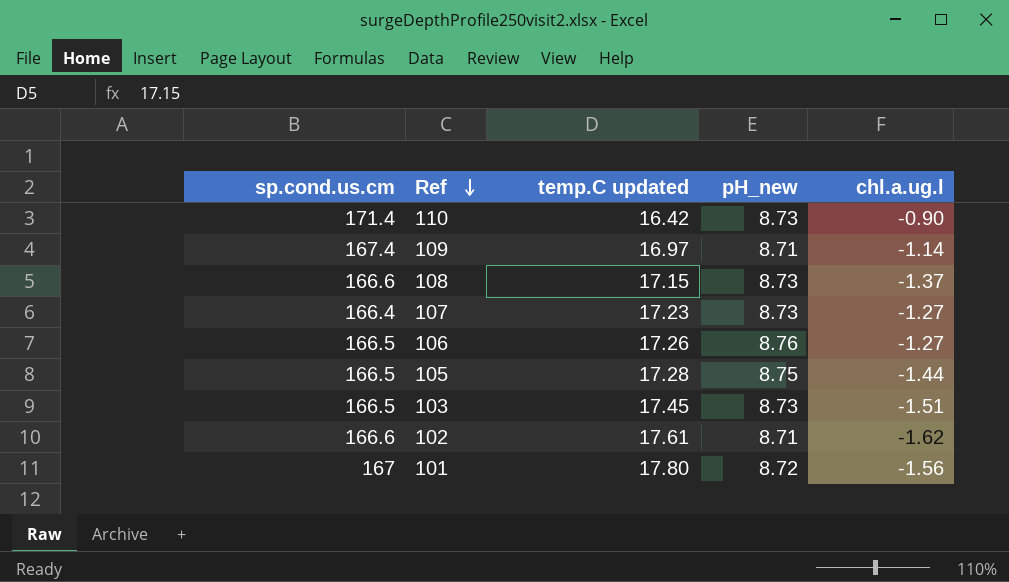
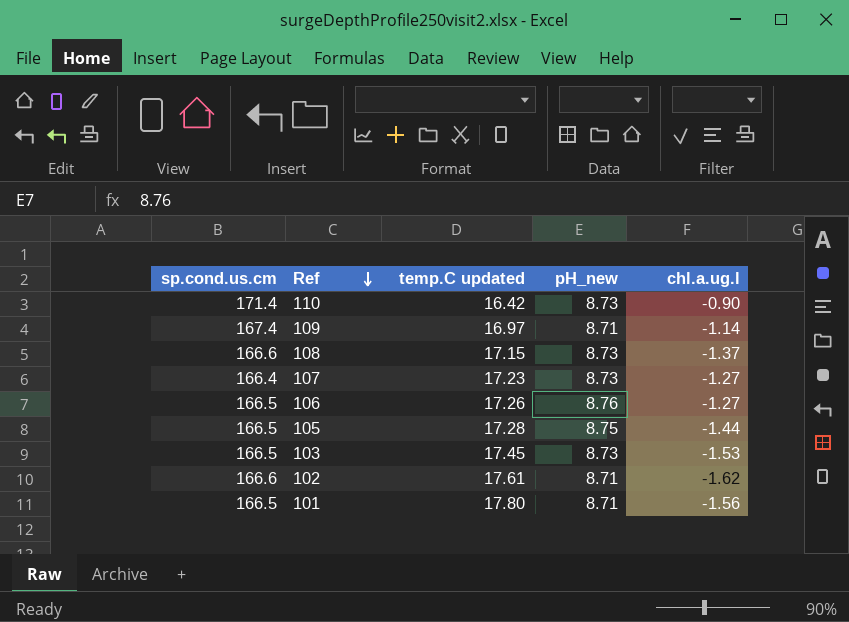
103 | chl.a.ug.l: -1.51 -> -1.53
101 | sp.cond.us.cm: 167 -> 166.5
101 | pH_new: 8.72 -> 8.71

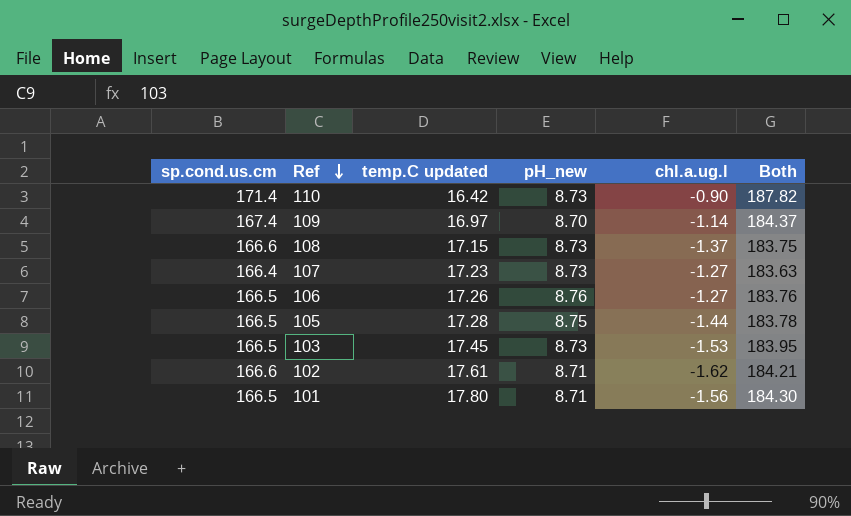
column Both | formula: none -> [sp.cond.us.cm] + [temp.C updated]
109 | pH_new: 8.71 -> 8.70

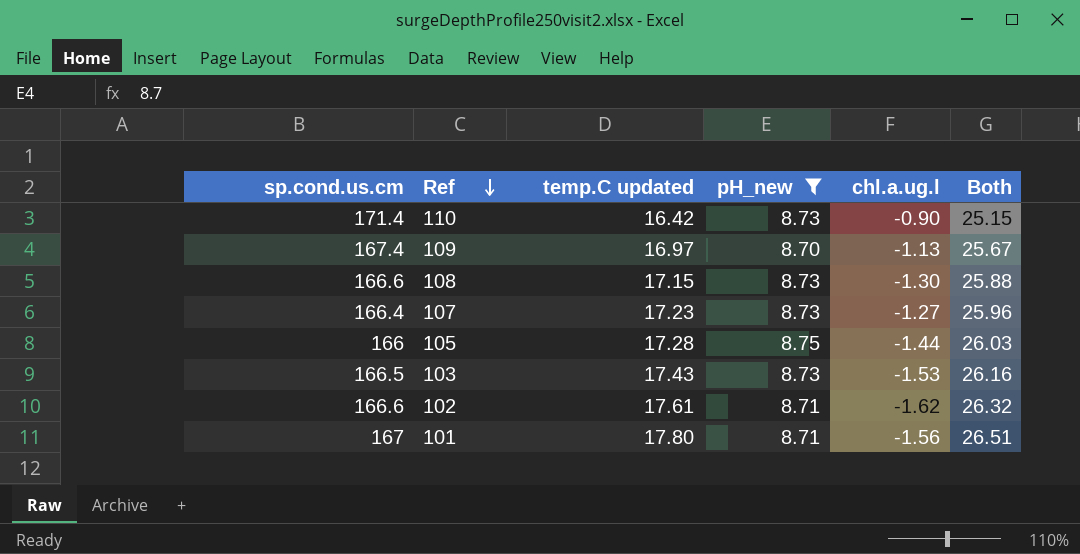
filter: none -> pH_new != 8.76
column Both | formula: [sp.cond.us.cm] + [temp.C updated] -> [temp.C updated] + [pH_new]
109 | chl.a.ug.l: -1.14 -> -1.13
108 | chl.a.ug.l: -1.37 -> -1.30
105 | sp.cond.us.cm: 166.5 -> 166
103 | temp.C updated: 17.45 -> 17.43
101 | sp.cond.us.cm: 166.5 -> 167

